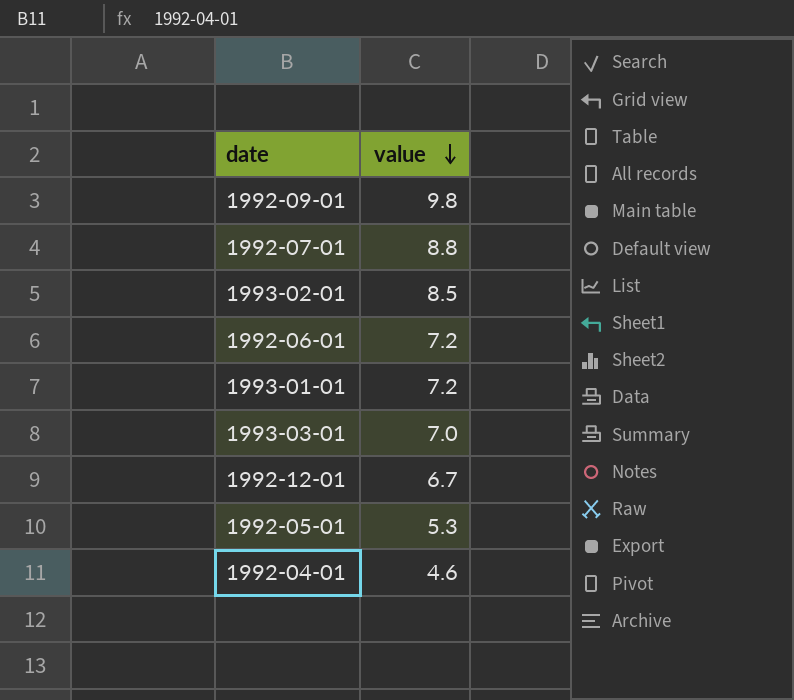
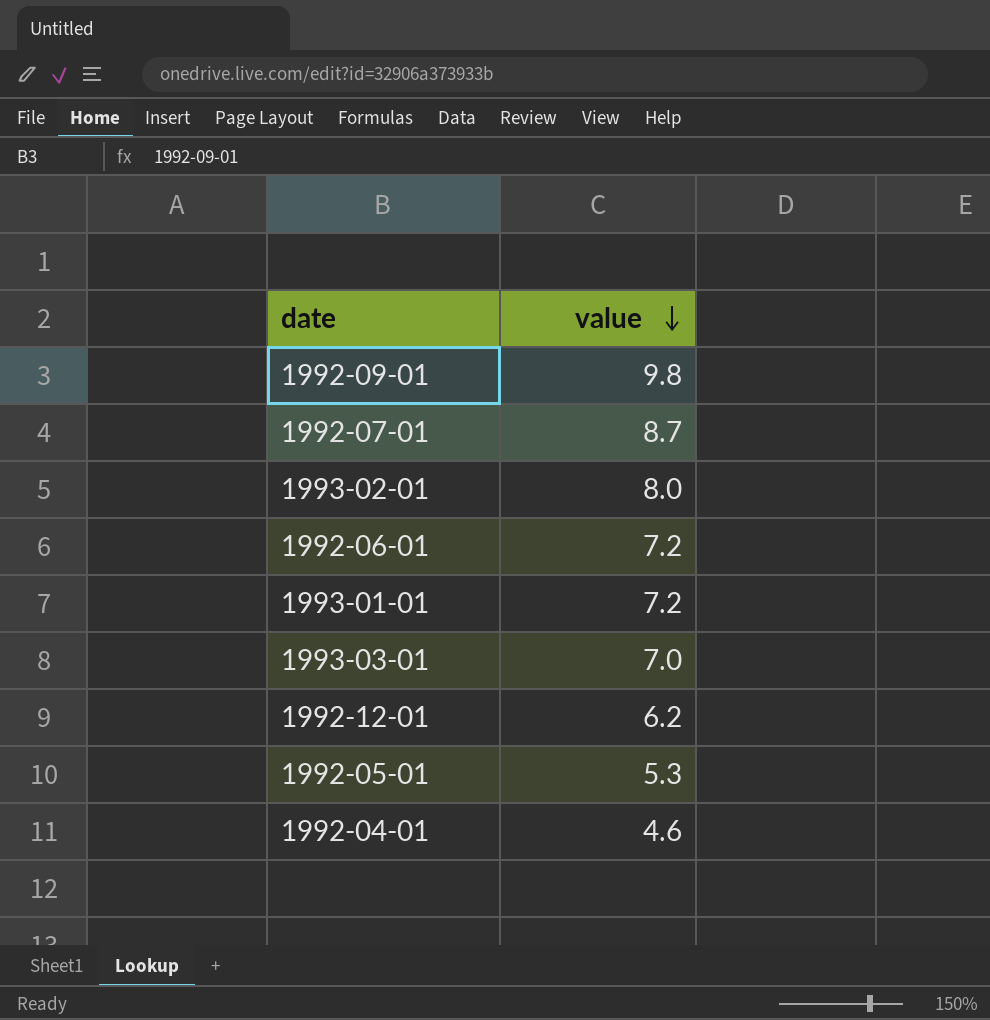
1992-07-01 | value: 8.8 -> 8.7
1993-02-01 | value: 8.5 -> 8.0
1992-12-01 | value: 6.7 -> 6.2

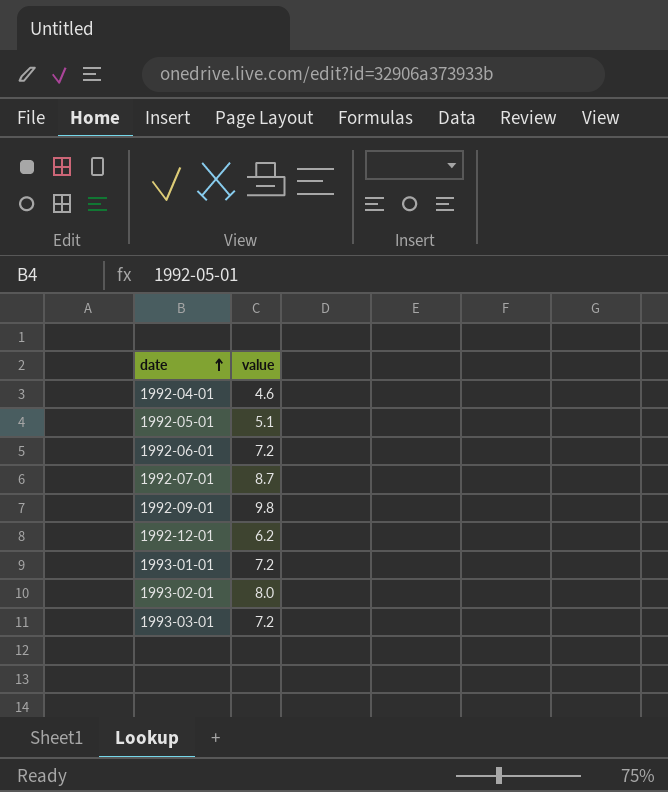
row order: value descending -> date ascending
1992-05-01 | value: 5.3 -> 5.1
1993-03-01 | value: 7.0 -> 7.2

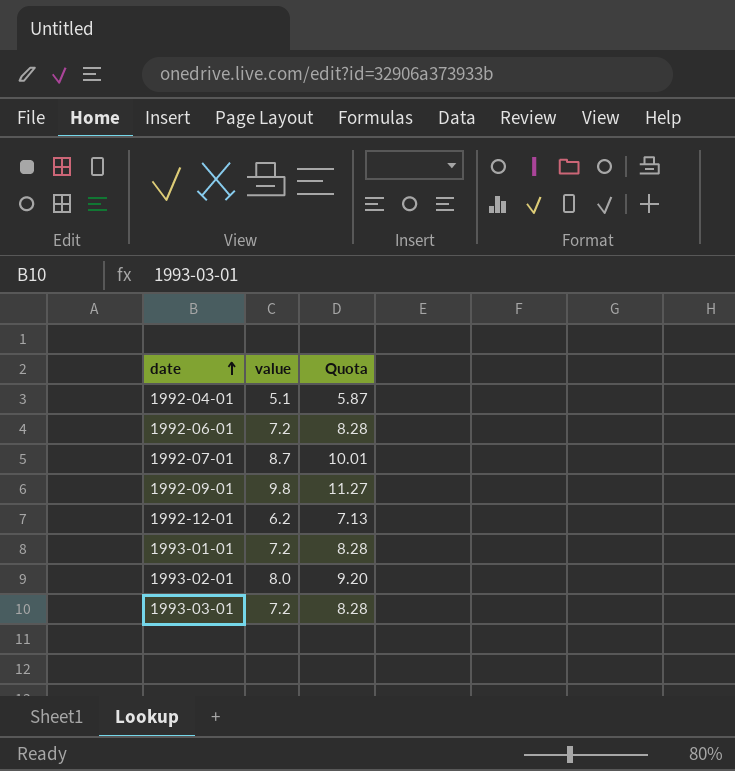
column Quota | formula: none -> [value] * 1.15
row 1992-05-01: 5.1 -> none
1992-04-01 | value: 4.6 -> 5.1

